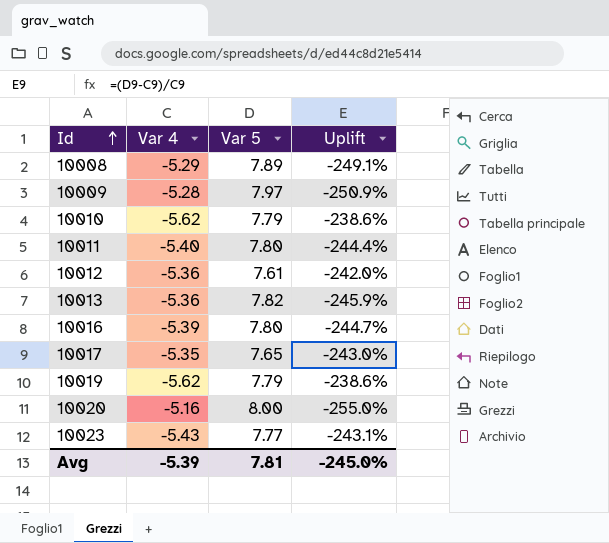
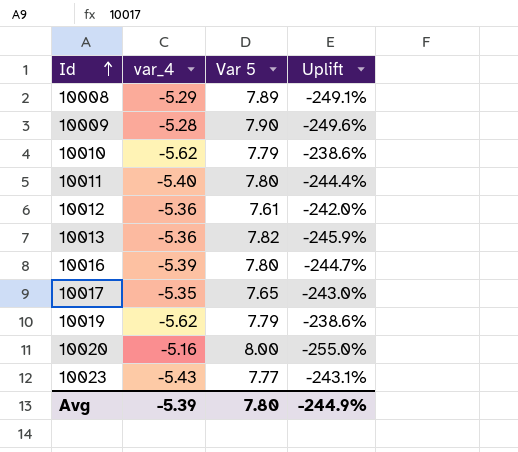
column name: Var 4 -> var_4
10009 | Var 5: 7.97 -> 7.90
10009 | Uplift: -250.9% -> -249.6%
Avg | Var 5: 7.81 -> 7.80
Avg | Uplift: -245.0% -> -244.9%

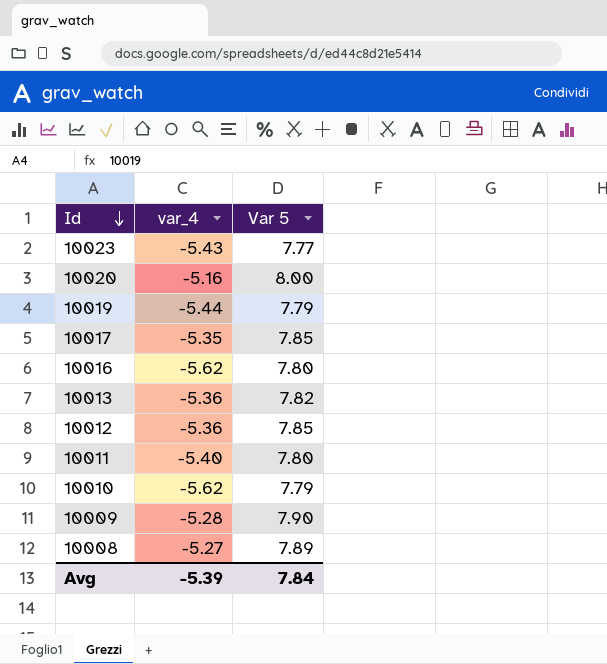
row order: Id ascending -> Id descending
column Uplift | formula: ([Var 5] - [var_4]) / [var_4] -> none
10019 | var_4: -5.62 -> -5.44
10017 | Var 5: 7.65 -> 7.85
10016 | var_4: -5.39 -> -5.62
10012 | Var 5: 7.61 -> 7.85
10008 | var_4: -5.29 -> -5.27
Avg | Var 5: 7.80 -> 7.84

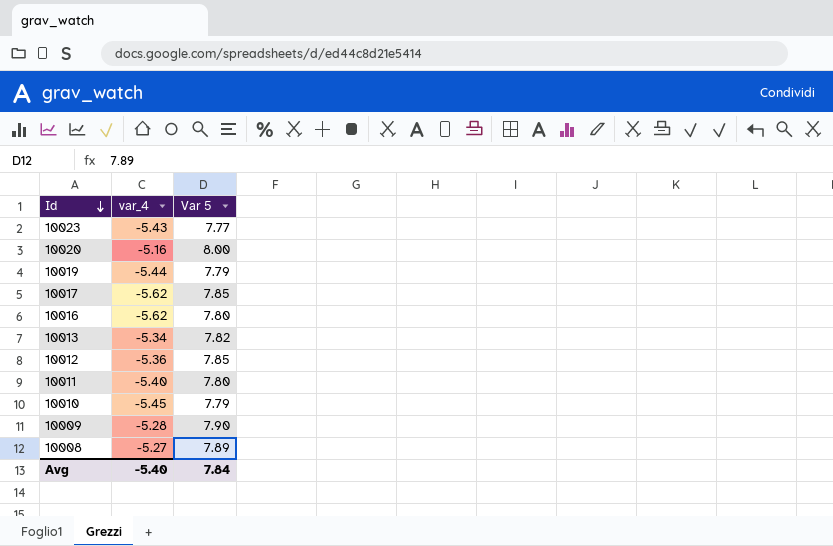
10017 | var_4: -5.35 -> -5.62
10013 | var_4: -5.36 -> -5.34
10010 | var_4: -5.62 -> -5.45
Avg | var_4: -5.39 -> -5.40

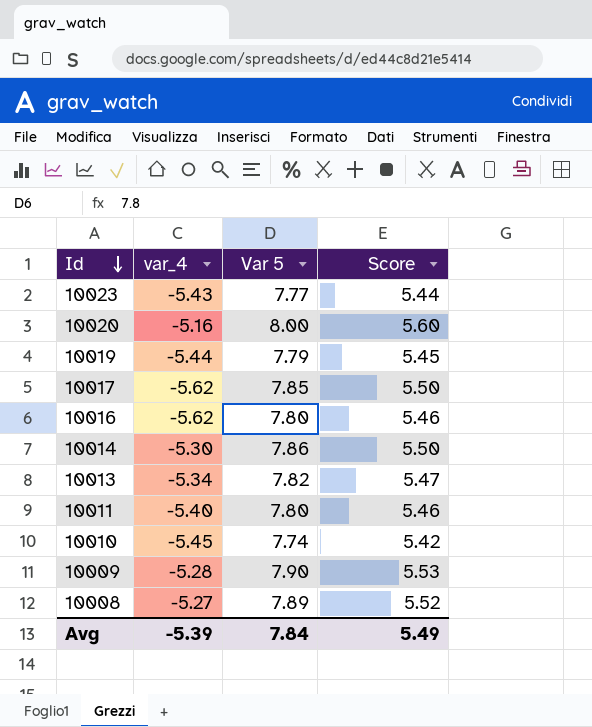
column Score | formula: none -> [Var 5] * 0.7
row 10012: -5.36 | 7.85 -> none
row 10014: none -> -5.30 | 7.86 | 5.50
10010 | Var 5: 7.79 -> 7.74
Avg | var_4: -5.40 -> -5.39

